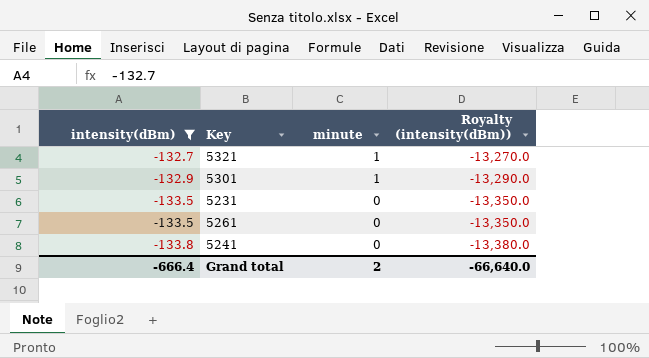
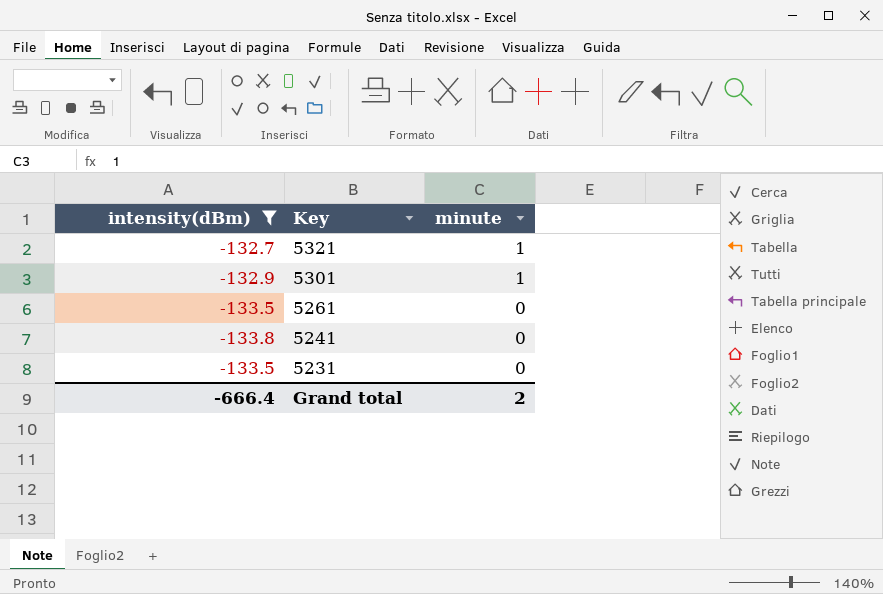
row order: intensity(dBm) descending -> Key descending
column Royalty (intensity(dBm)) | formula: [intensity(dBm)] * 100 -> none

